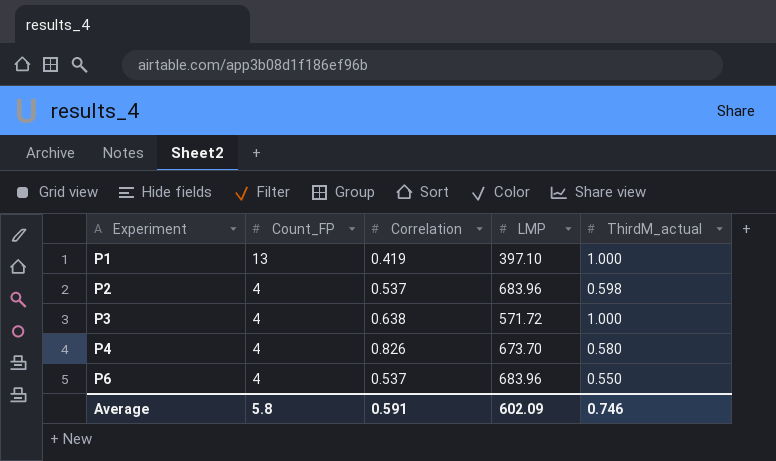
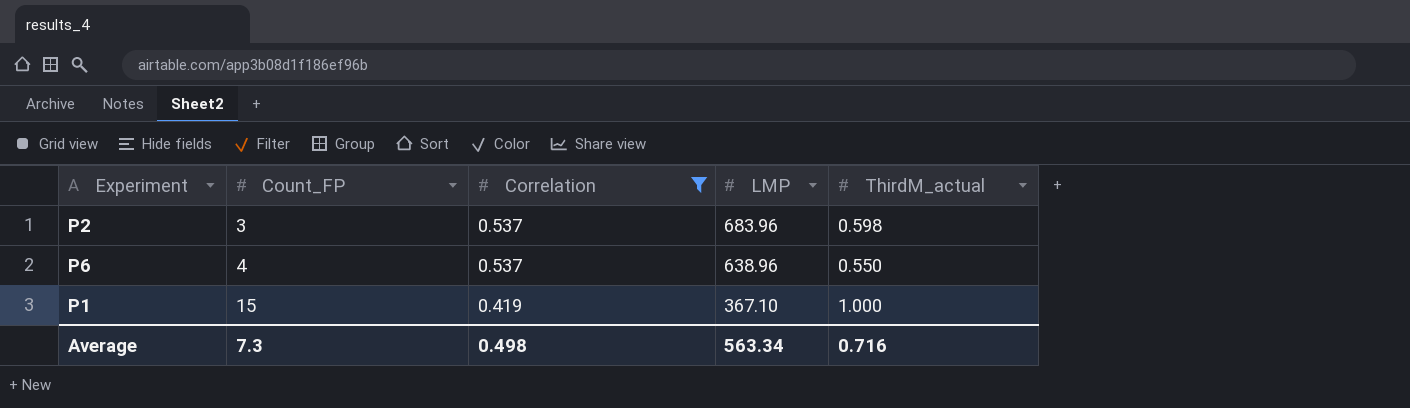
filter: none -> Correlation <= 0.537
row order: Experiment ascending -> Count_FP ascending
P2 | Count_FP: 4 -> 3
P6 | LMP: 683.96 -> 638.96
P1 | Count_FP: 13 -> 15
P1 | LMP: 397.10 -> 367.10
Average | Count_FP: 5.8 -> 7.3
Average | Correlation: 0.591 -> 0.498
Average | LMP: 602.09 -> 563.34
Average | ThirdM_actual: 0.746 -> 0.716

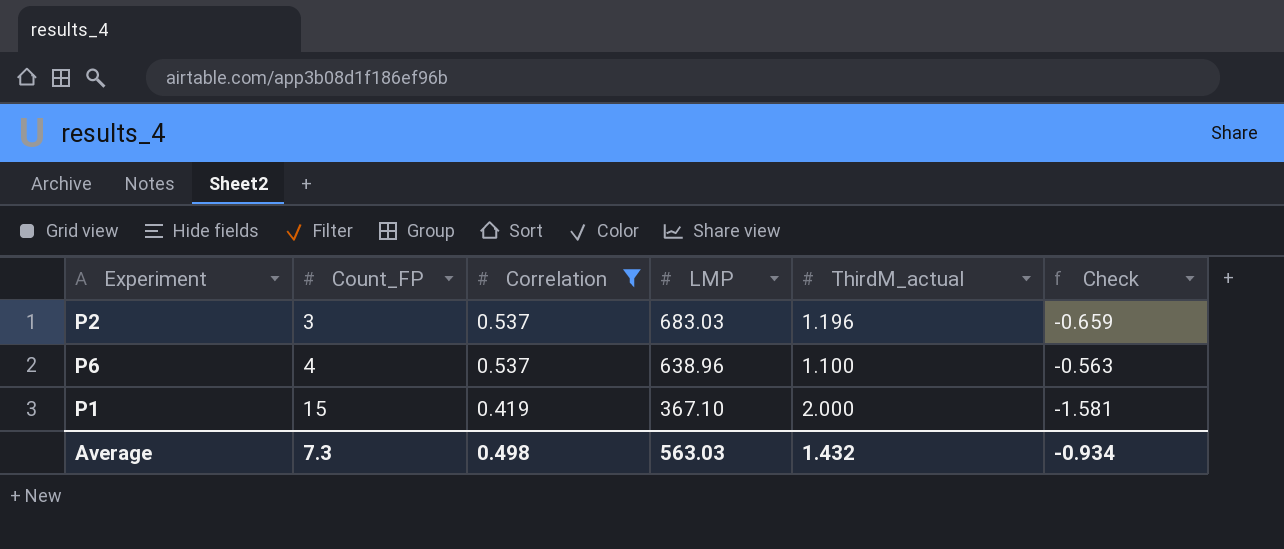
column Check | formula: none -> [Correlation] - [ThirdM_actual]
P2 | LMP: 683.96 -> 683.03
P2 | ThirdM_actual: 0.598 -> 1.196
P6 | ThirdM_actual: 0.550 -> 1.100
P1 | ThirdM_actual: 1.000 -> 2.000
Average | LMP: 563.34 -> 563.03
Average | ThirdM_actual: 0.716 -> 1.432

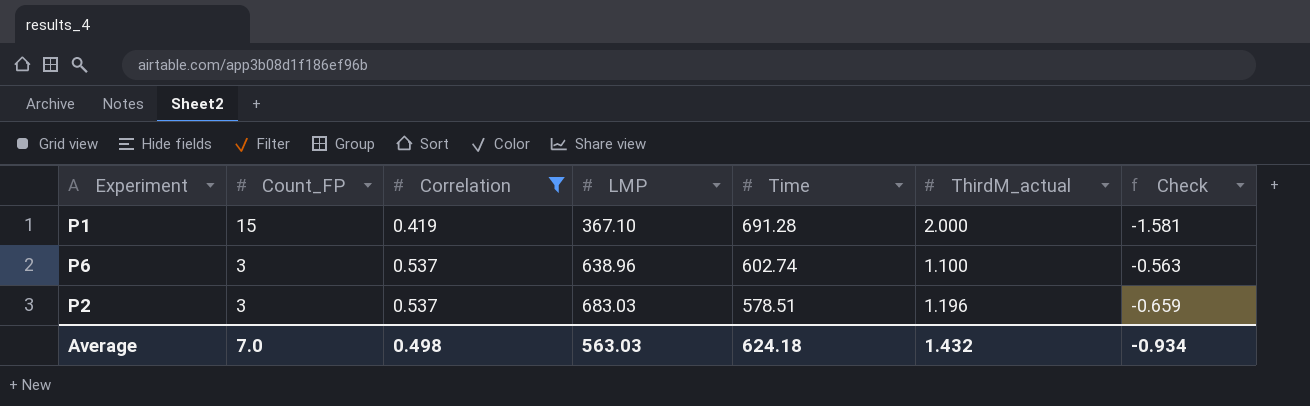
row order: Count_FP ascending -> Count_FP descending
column Time | position: none -> 5
P6 | Count_FP: 4 -> 3
Average | Count_FP: 7.3 -> 7.0

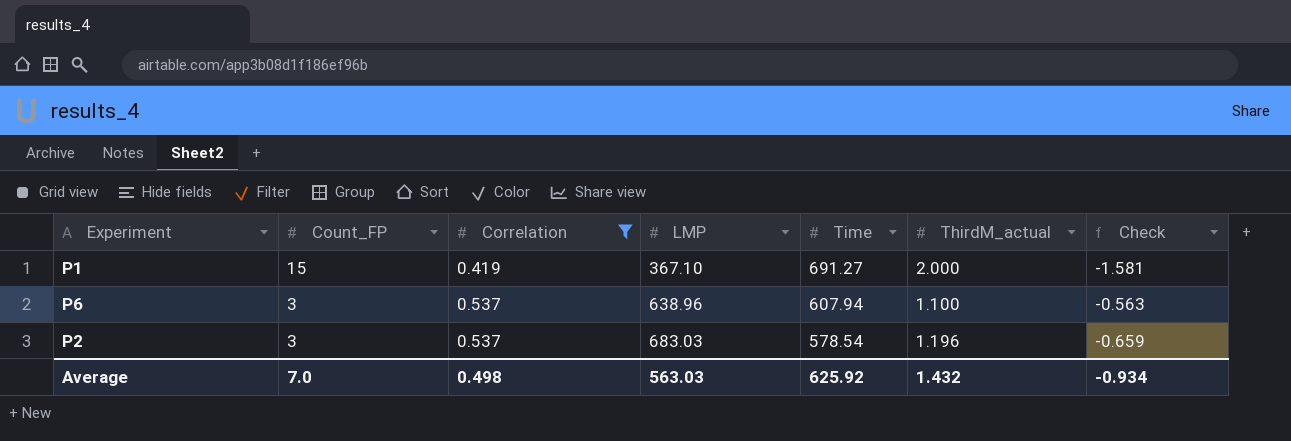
P1 | Time: 691.28 -> 691.27
P6 | Time: 602.74 -> 607.94
P2 | Time: 578.51 -> 578.54
Average | Time: 624.18 -> 625.92

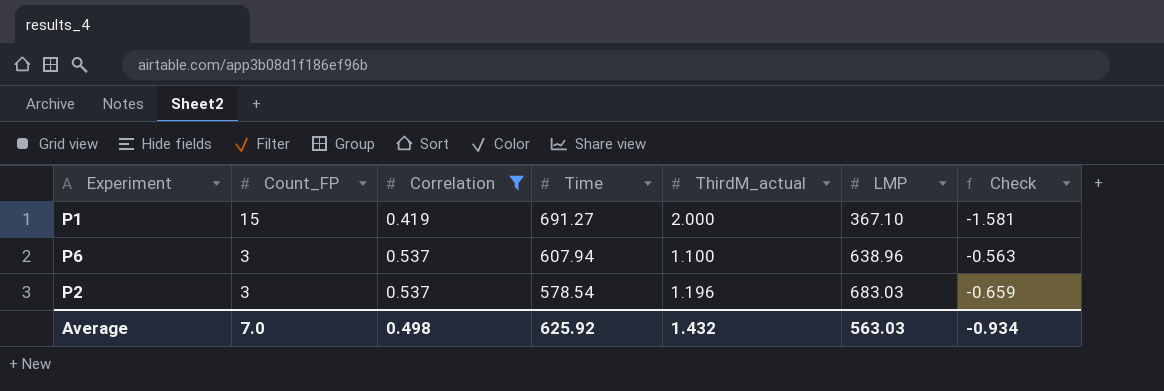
column LMP | position: 4 -> 6

